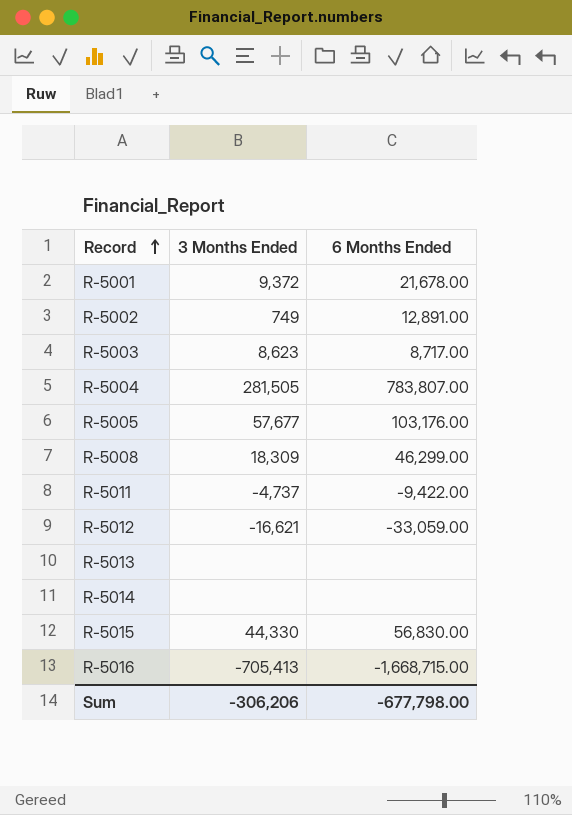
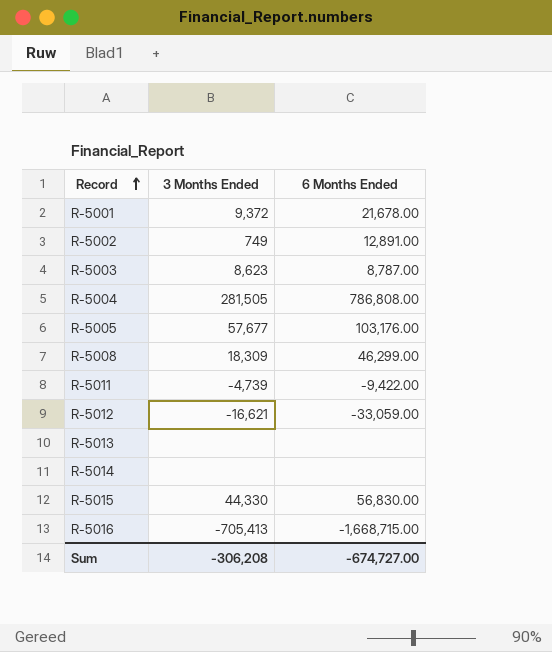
R-5003 | 6 Months Ended: 8,717.00 -> 8,787.00
R-5004 | 6 Months Ended: 783,807.00 -> 786,808.00
R-5011 | 3 Months Ended: -4,737 -> -4,739
Sum | 3 Months Ended: -306,206 -> -306,208
Sum | 6 Months Ended: -677,798.00 -> -674,727.00

